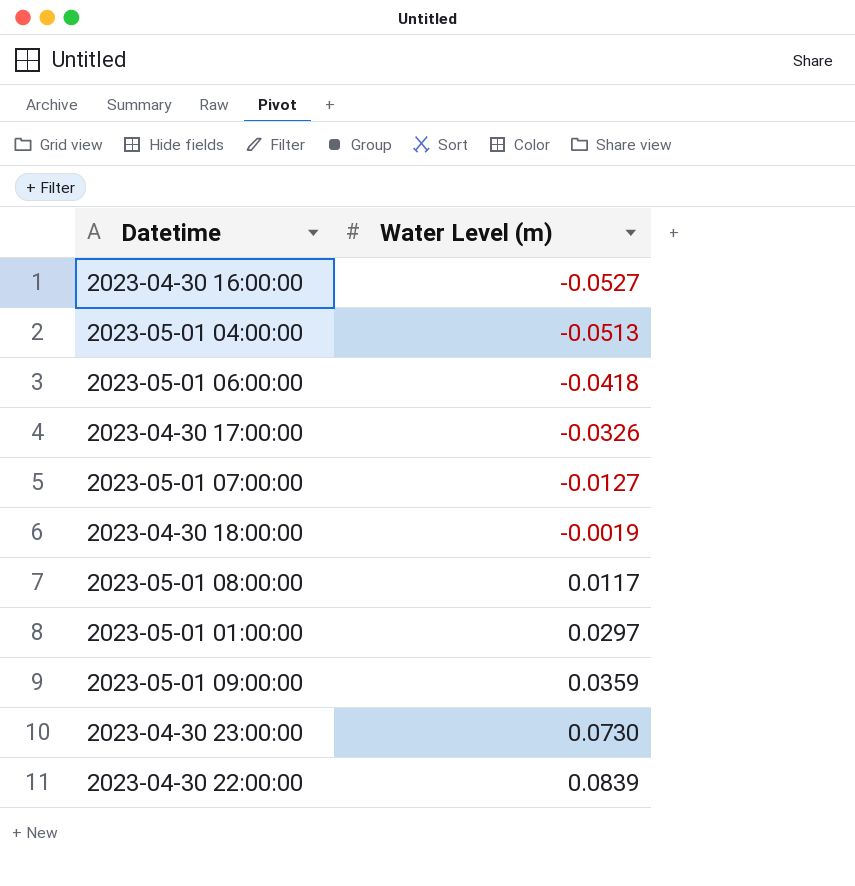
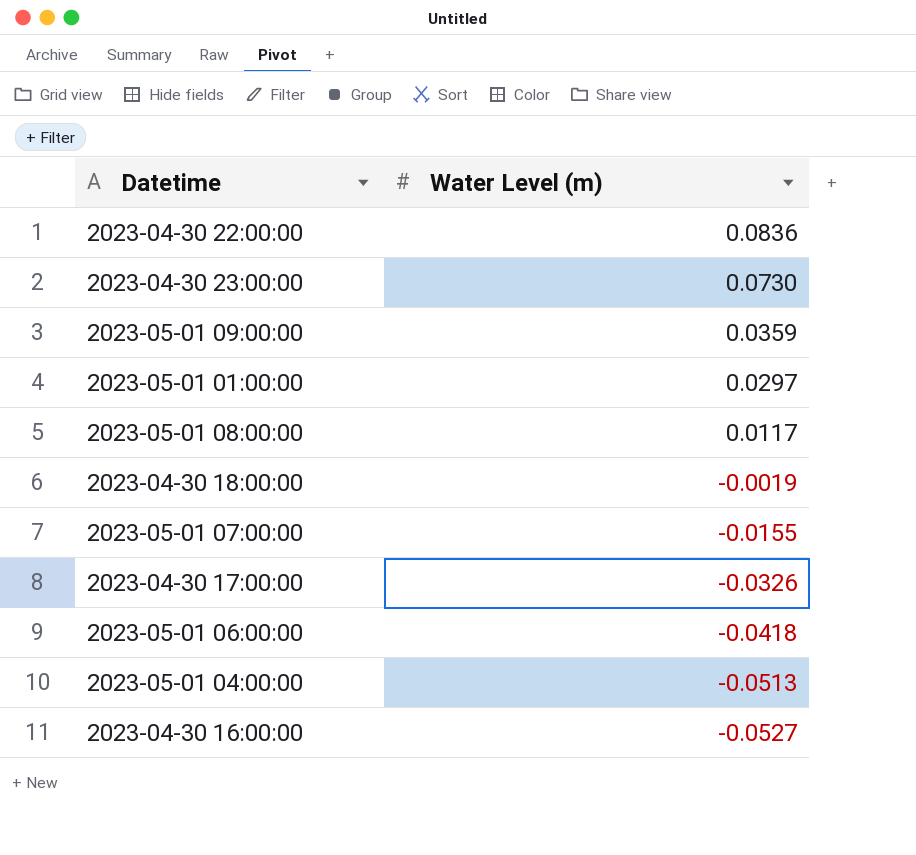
row order: Water Level (m) ascending -> Water Level (m) descending
2023-04-30 22:00:00 | Water Level (m): 0.0839 -> 0.0836
2023-05-01 07:00:00 | Water Level (m): -0.0127 -> -0.0155

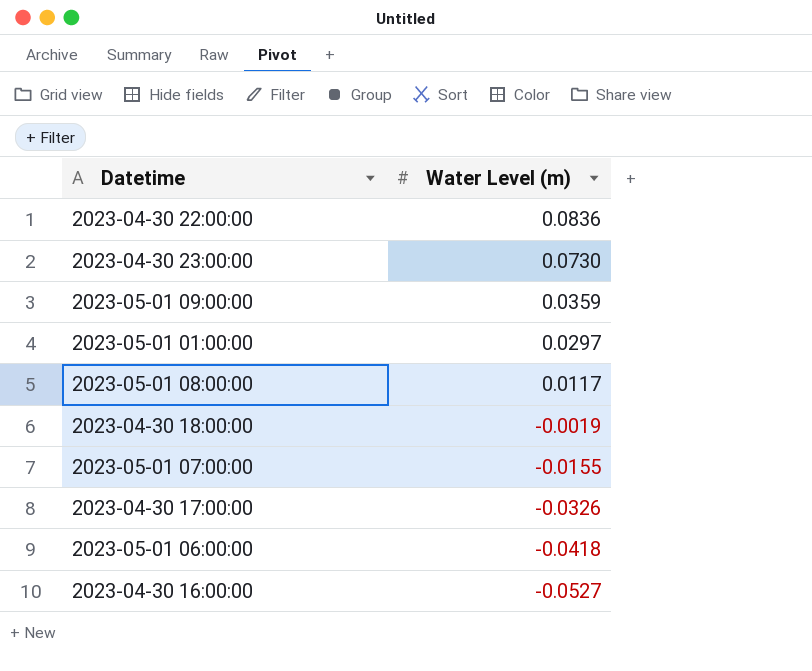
row 2023-05-01 04:00:00: -0.0513 -> none

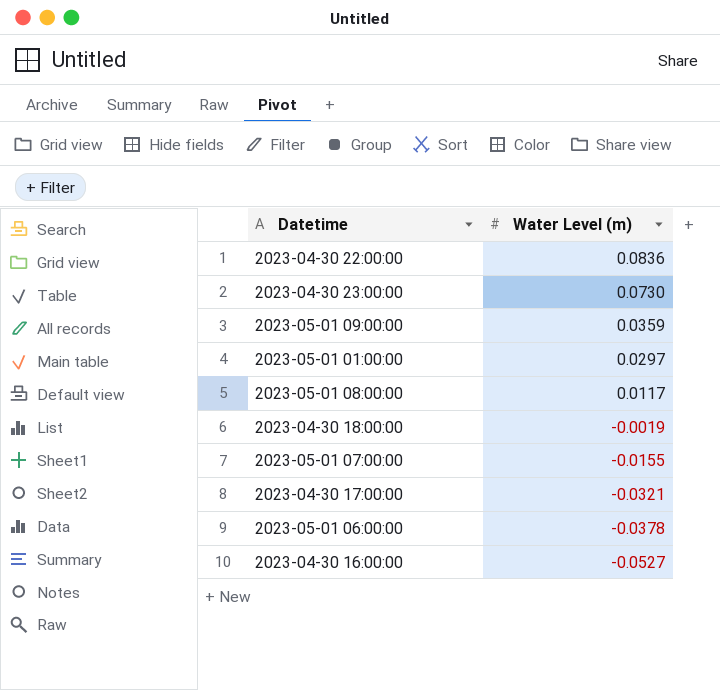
2023-04-30 17:00:00 | Water Level (m): -0.0326 -> -0.0321
2023-05-01 06:00:00 | Water Level (m): -0.0418 -> -0.0378

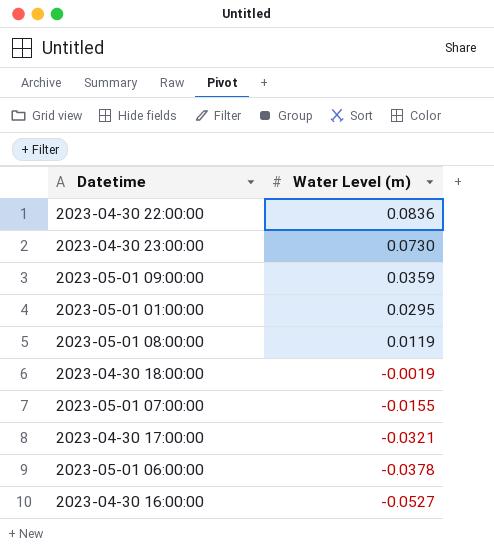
2023-05-01 01:00:00 | Water Level (m): 0.0297 -> 0.0295
2023-05-01 08:00:00 | Water Level (m): 0.0117 -> 0.0119

